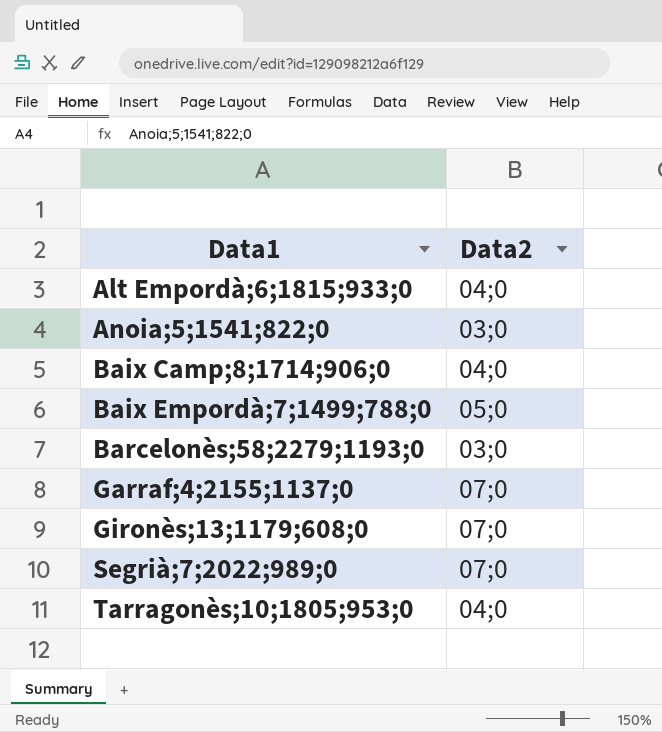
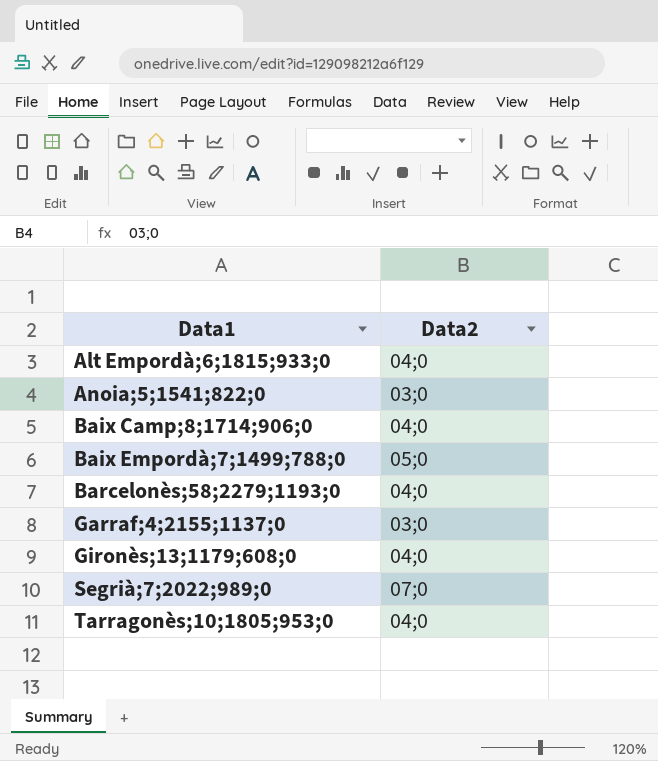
Barcelonès;58;2279;1193;0 | Data2: 03;0 -> 04;0
Garraf;4;2155;1137;0 | Data2: 07;0 -> 03;0
Gironès;13;1179;608;0 | Data2: 07;0 -> 04;0

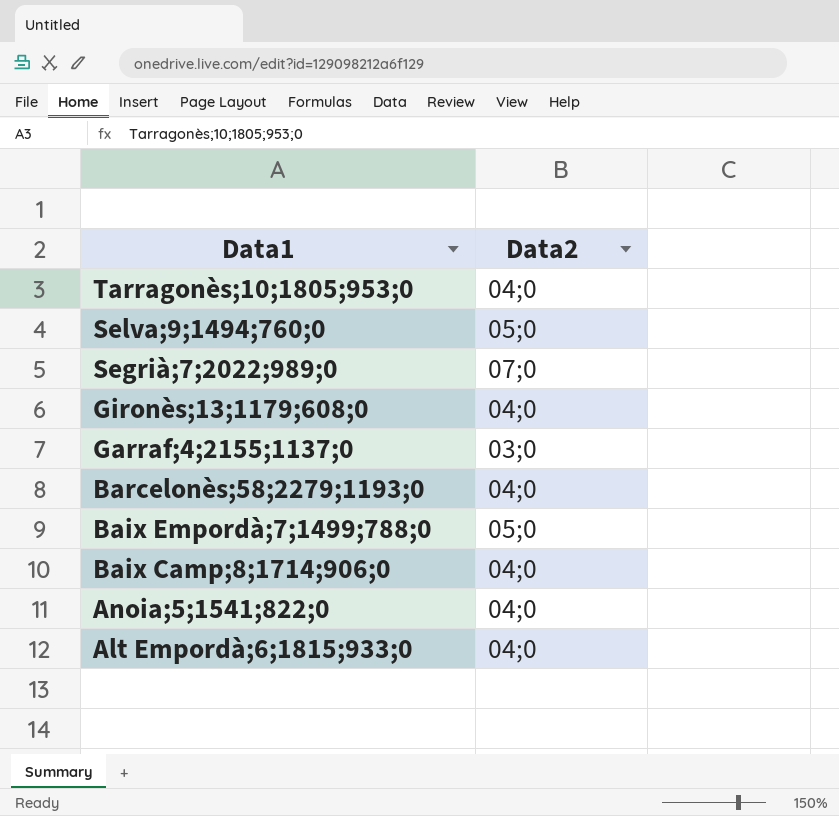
row order: Data1 ascending -> Data1 descending
row Selva;9;1494;760;0: none -> 05;0
Anoia;5;1541;822;0 | Data2: 03;0 -> 04;0

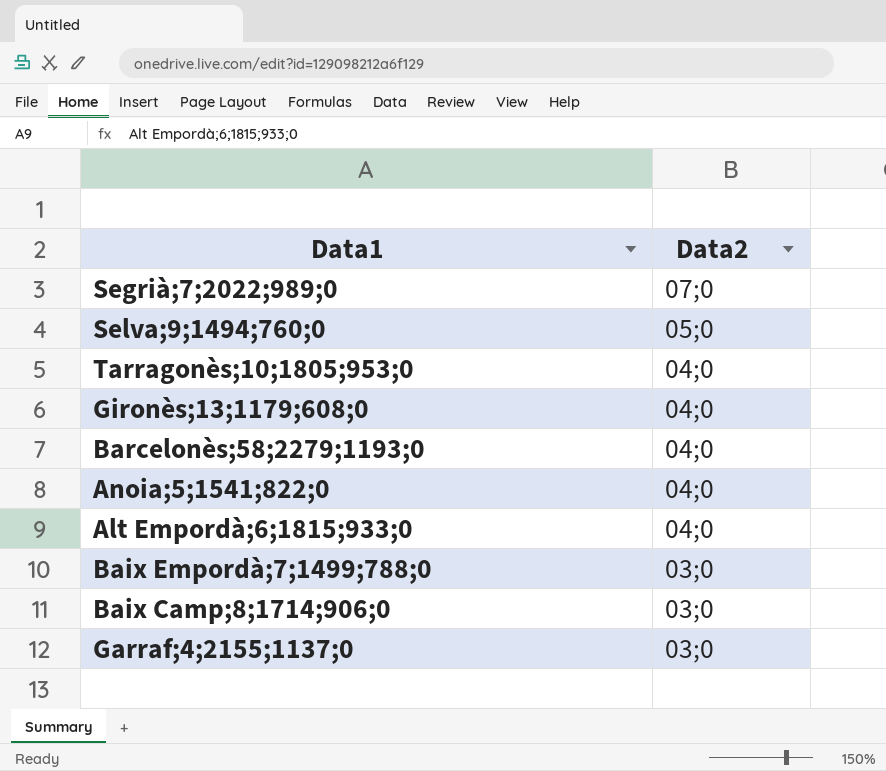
row order: Data1 descending -> Data2 descending
Baix Empordà;7;1499;788;0 | Data2: 05;0 -> 03;0
Baix Camp;8;1714;906;0 | Data2: 04;0 -> 03;0

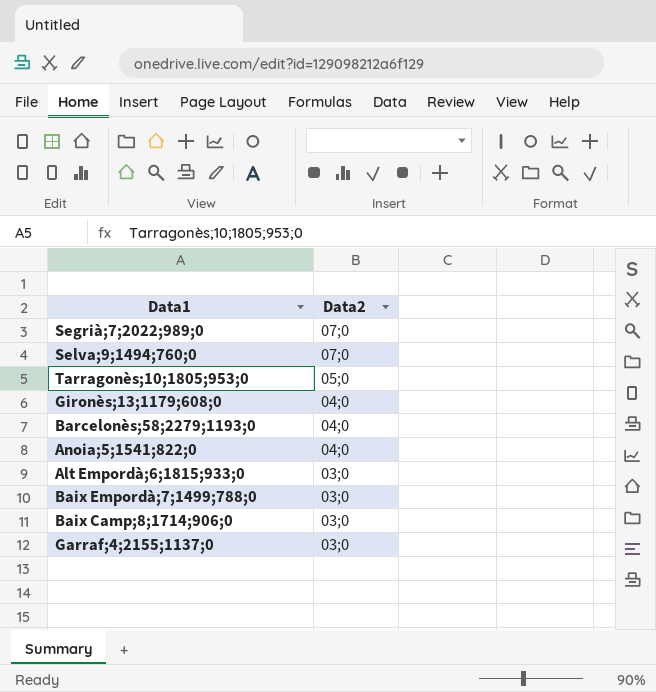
Selva;9;1494;760;0 | Data2: 05;0 -> 07;0
Tarragonès;10;1805;953;0 | Data2: 04;0 -> 05;0
Alt Empordà;6;1815;933;0 | Data2: 04;0 -> 03;0

